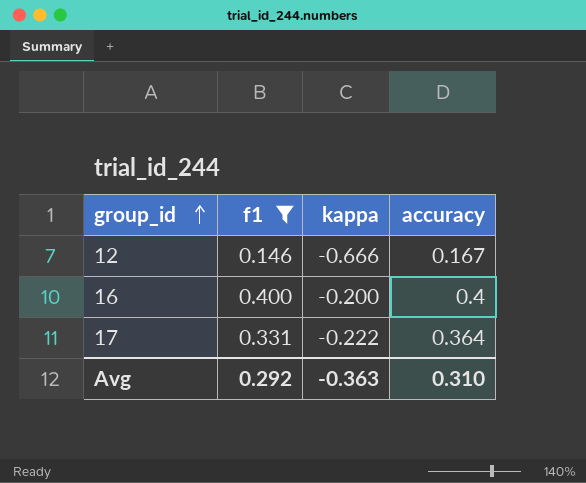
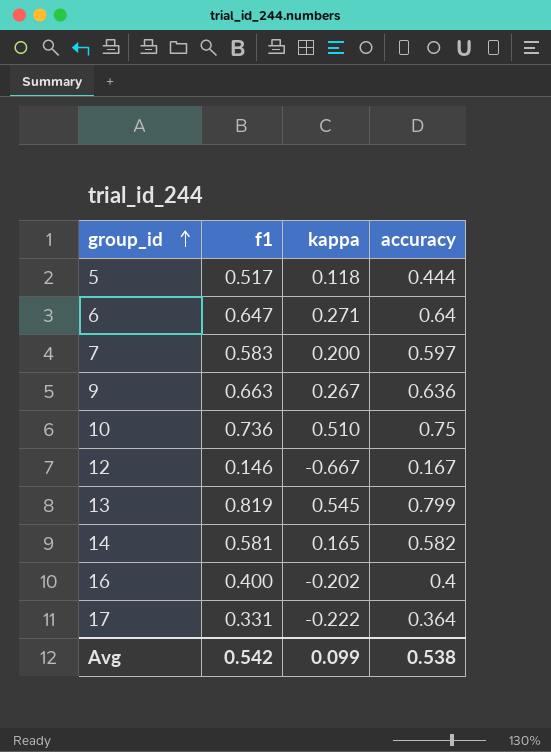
filter: f1 <= 0.400 -> none
12 | kappa: -0.666 -> -0.667
16 | kappa: -0.200 -> -0.202
Avg | f1: 0.292 -> 0.542
Avg | kappa: -0.363 -> 0.099
Avg | accuracy: 0.310 -> 0.538

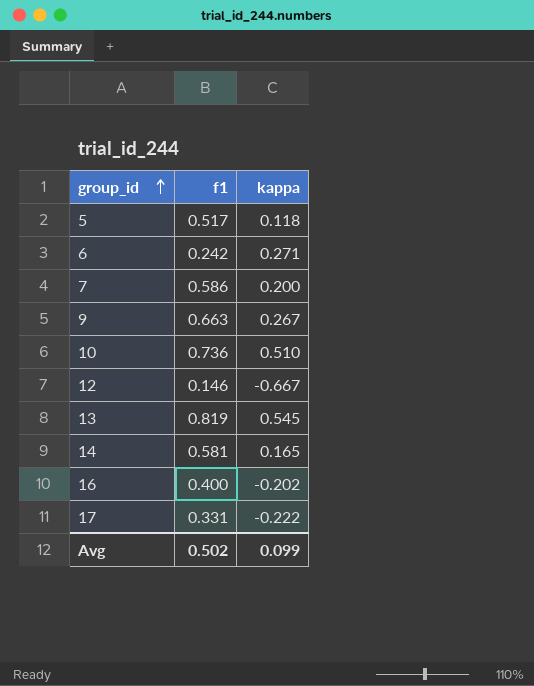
column accuracy | position: 4 -> none
6 | f1: 0.647 -> 0.242
7 | f1: 0.583 -> 0.586
Avg | f1: 0.542 -> 0.502

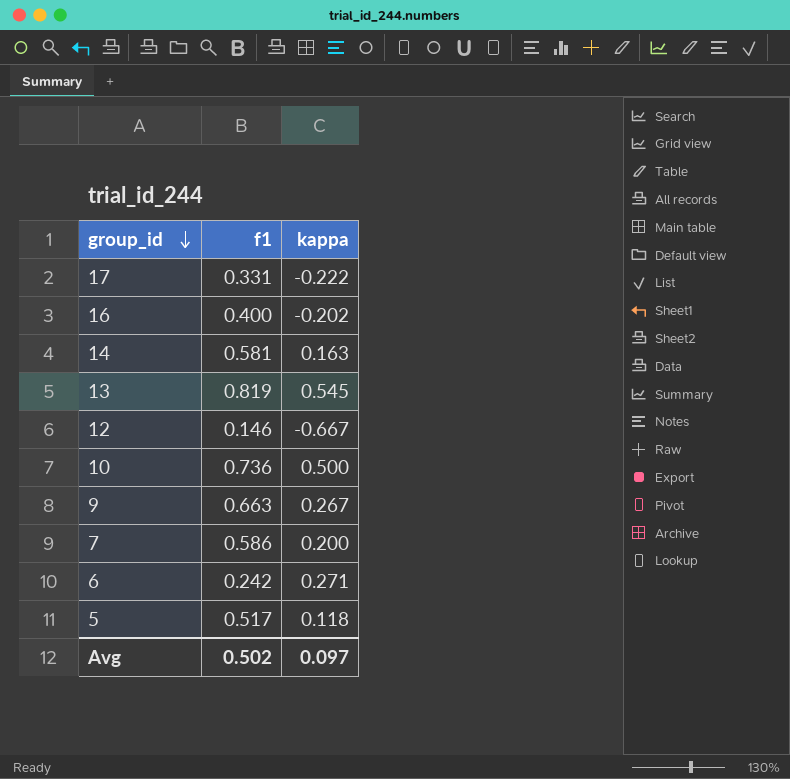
row order: group_id ascending -> group_id descending
14 | kappa: 0.165 -> 0.163
10 | kappa: 0.510 -> 0.500
Avg | kappa: 0.099 -> 0.097

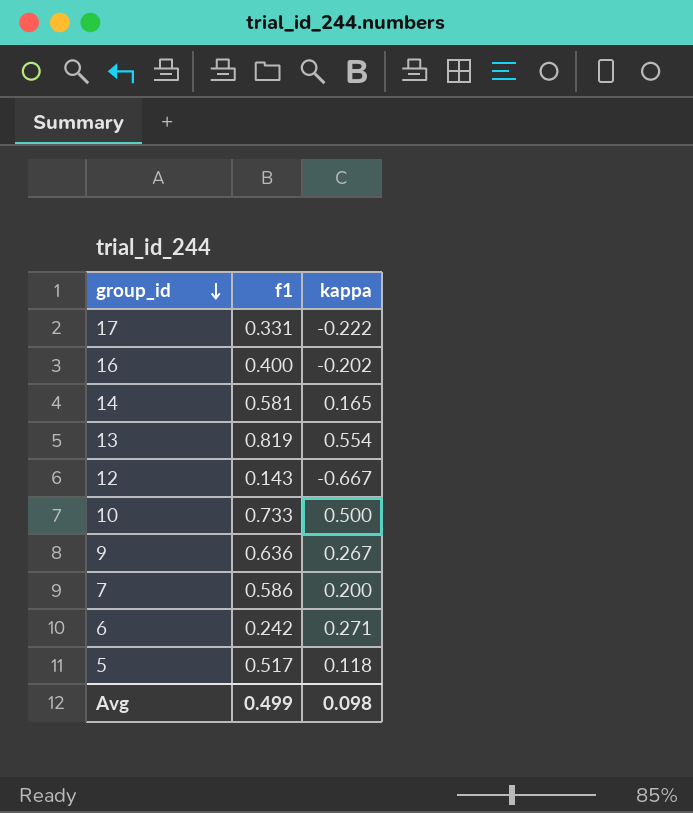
14 | kappa: 0.163 -> 0.165
13 | kappa: 0.545 -> 0.554
12 | f1: 0.146 -> 0.143
10 | f1: 0.736 -> 0.733
9 | f1: 0.663 -> 0.636
Avg | f1: 0.502 -> 0.499
Avg | kappa: 0.097 -> 0.098

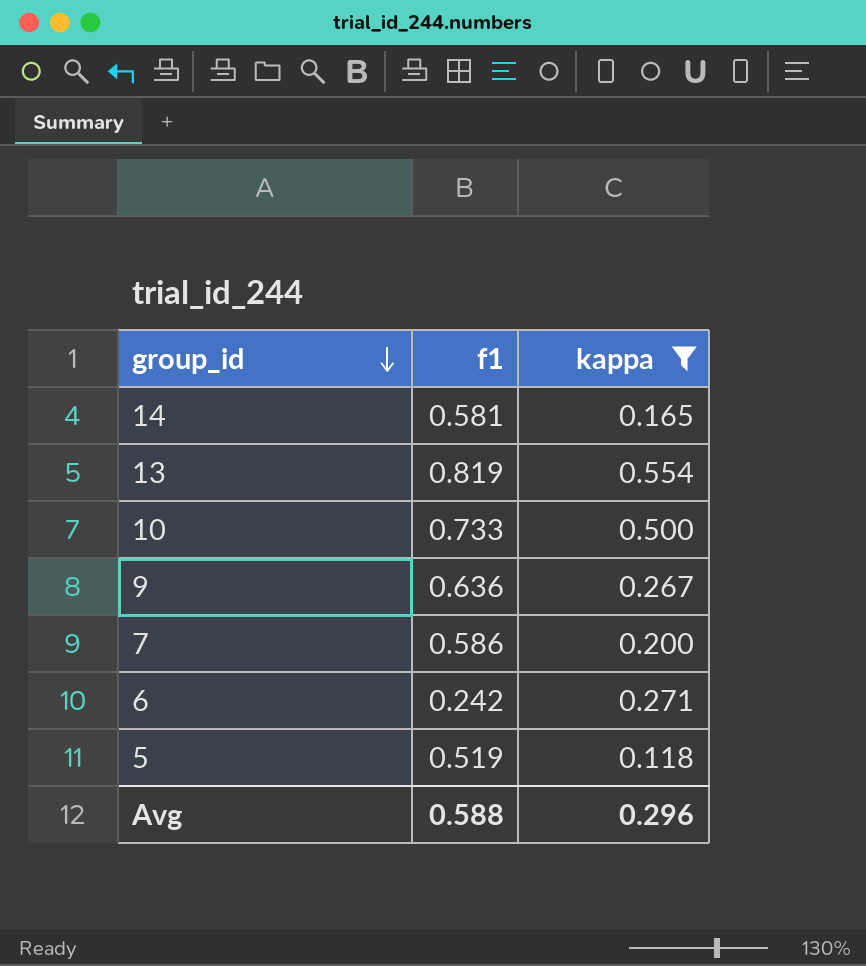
filter: none -> kappa >= 0.118
5 | f1: 0.517 -> 0.519
Avg | f1: 0.499 -> 0.588
Avg | kappa: 0.098 -> 0.296

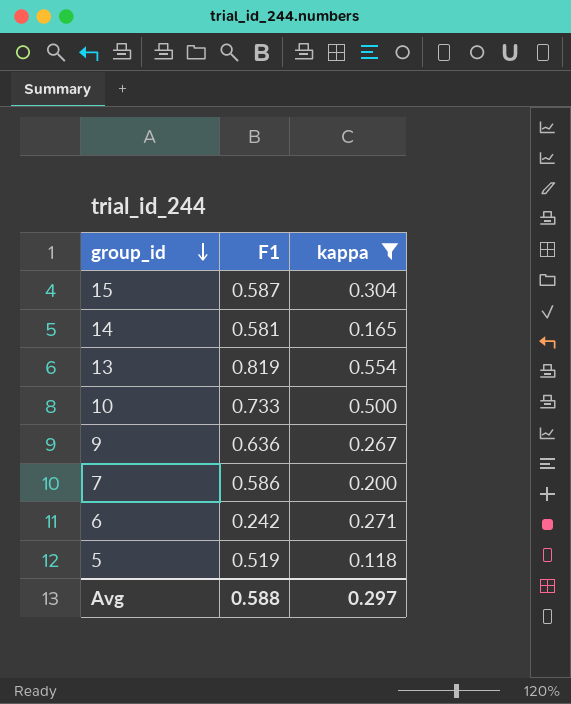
column name: f1 -> F1
row 15: none -> 0.587 | 0.304
Avg | kappa: 0.296 -> 0.297

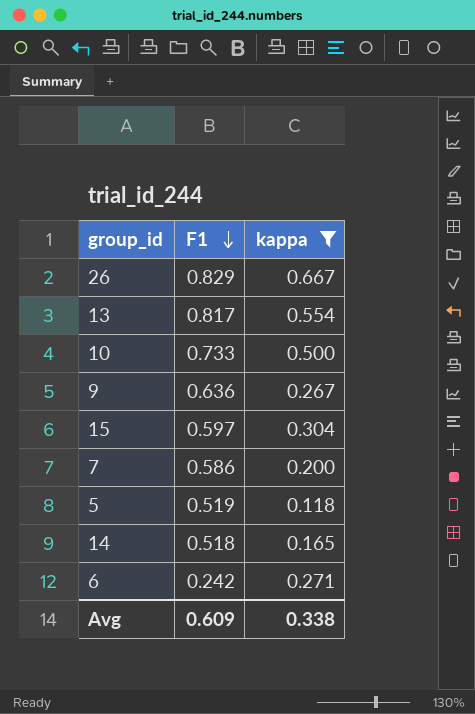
row order: group_id descending -> F1 descending
row 26: none -> 0.829 | 0.667
13 | F1: 0.819 -> 0.817
15 | F1: 0.587 -> 0.597
14 | F1: 0.581 -> 0.518
Avg | F1: 0.588 -> 0.609
Avg | kappa: 0.297 -> 0.338

